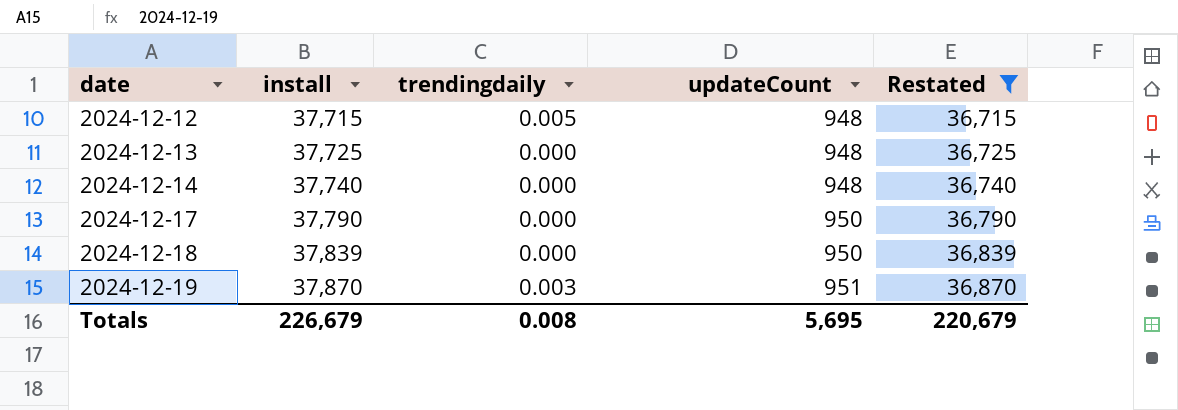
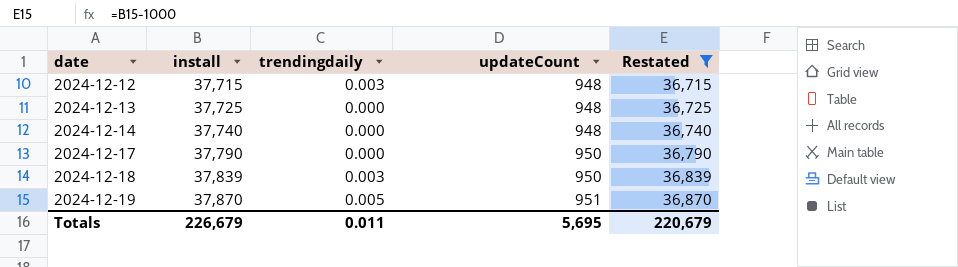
2024-12-12 | trendingdaily: 0.005 -> 0.003
2024-12-18 | trendingdaily: 0.000 -> 0.003
2024-12-19 | trendingdaily: 0.003 -> 0.005
Totals | trendingdaily: 0.008 -> 0.011

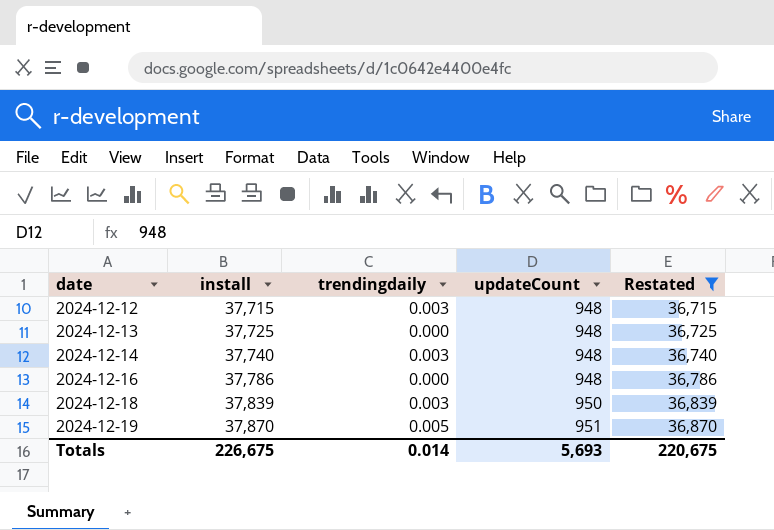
row 2024-12-17: 37,790 | 0.000 | 950 | 36,790 -> none
2024-12-14 | trendingdaily: 0.000 -> 0.003
row 2024-12-16: none -> 37,786 | 0.000 | 948 | 36,786
Totals | install: 226,679 -> 226,675
Totals | trendingdaily: 0.011 -> 0.014
Totals | updateCount: 5,695 -> 5,693
Totals | Restated: 220,679 -> 220,675

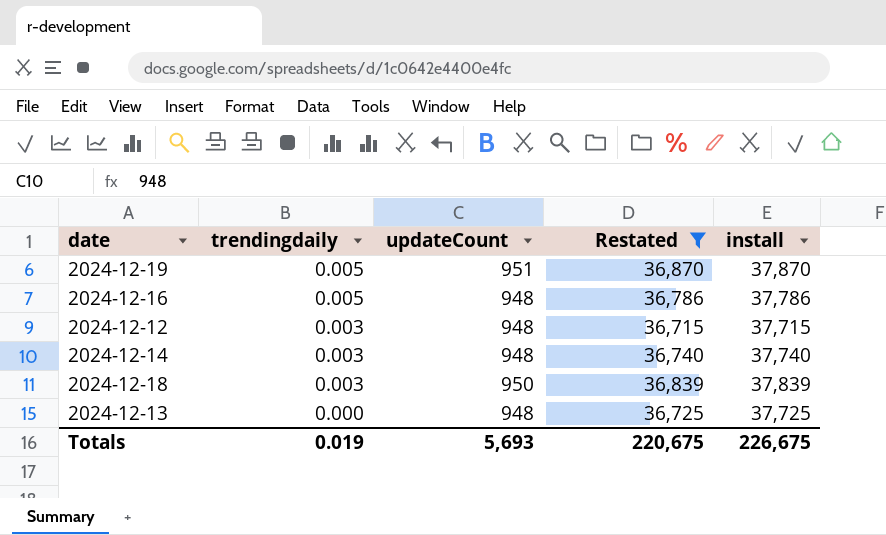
row order: date ascending -> trendingdaily descending
column install | position: 2 -> 5
2024-12-16 | trendingdaily: 0.000 -> 0.005
Totals | trendingdaily: 0.014 -> 0.019

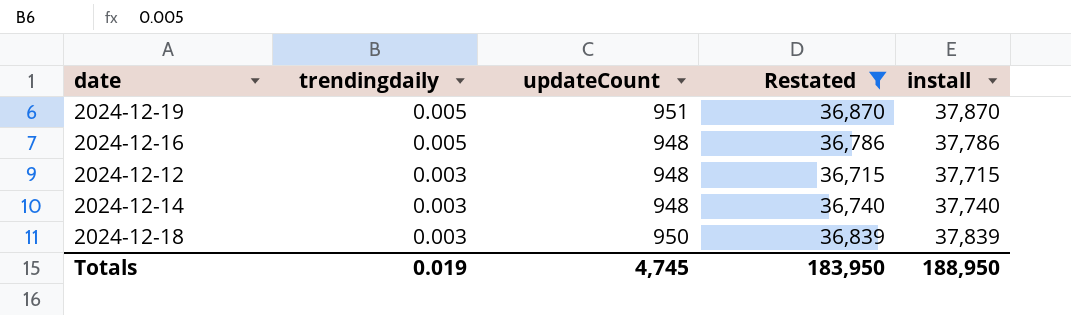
row 2024-12-13: 0.000 | 948 | 36,725 | 37,725 -> none
Totals | updateCount: 5,693 -> 4,745
Totals | Restated: 220,675 -> 183,950
Totals | install: 226,675 -> 188,950

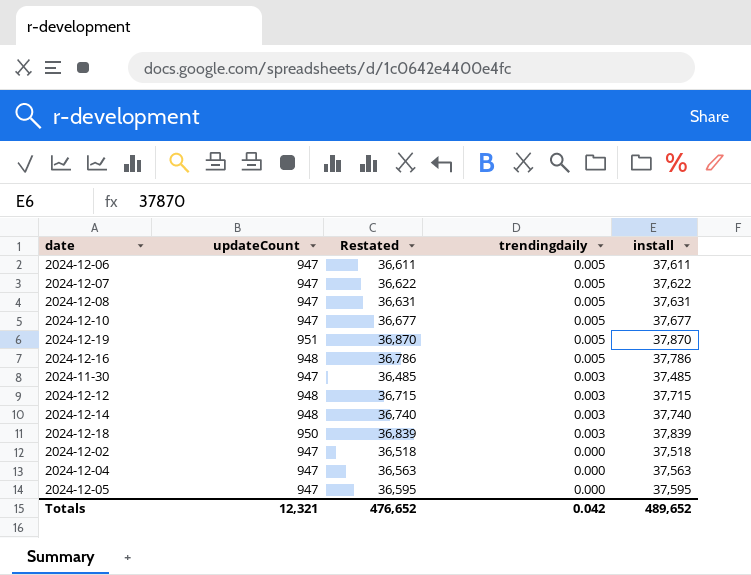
filter: Restated >= 36,715 -> none
column trendingdaily | position: 2 -> 4
Totals | updateCount: 4,745 -> 12,321
Totals | Restated: 183,950 -> 476,652
Totals | trendingdaily: 0.019 -> 0.042
Totals | install: 188,950 -> 489,652

